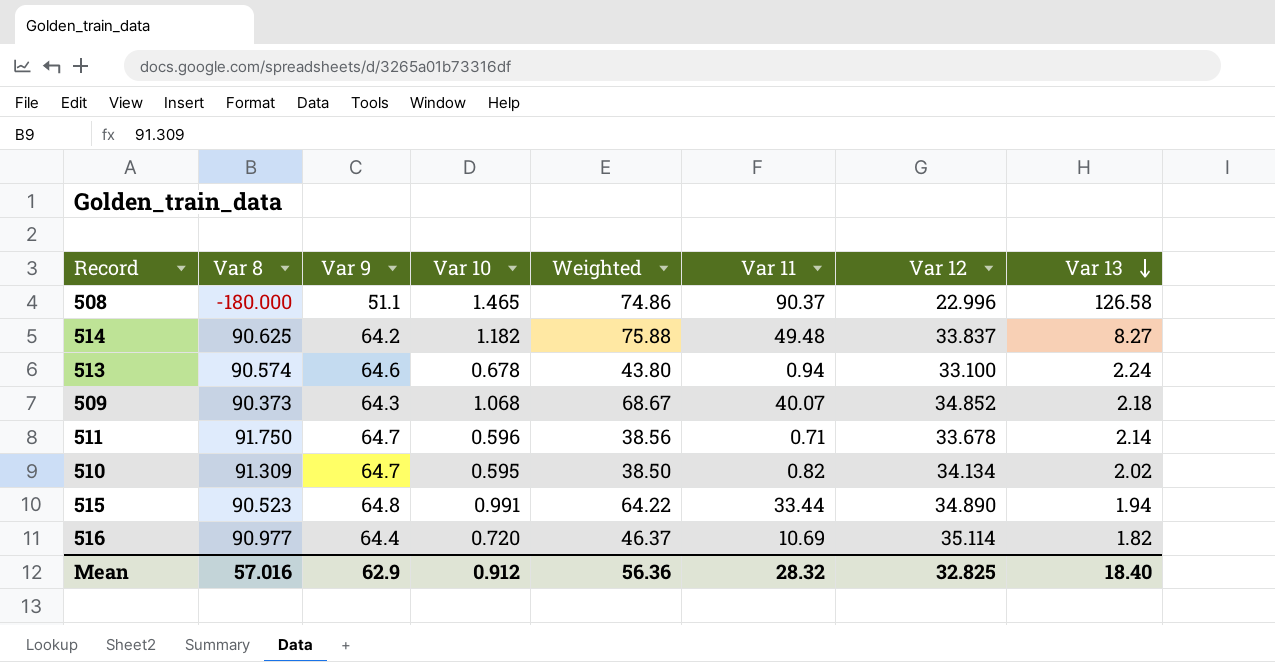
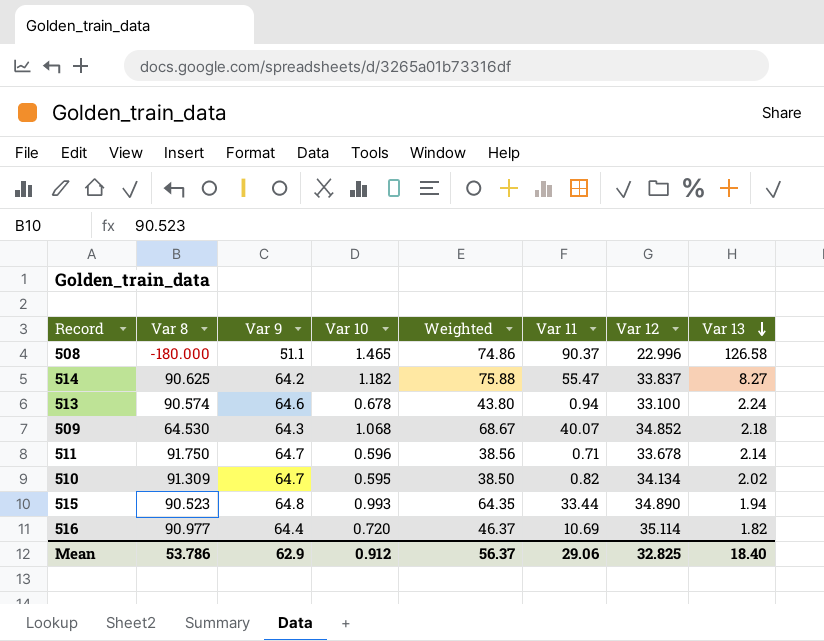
514 | Var 11: 49.48 -> 55.47
509 | Var 8: 90.373 -> 64.530
515 | Var 10: 0.991 -> 0.993
515 | Weighted: 64.22 -> 64.35
Mean | Var 8: 57.016 -> 53.786
Mean | Weighted: 56.36 -> 56.37
Mean | Var 11: 28.32 -> 29.06

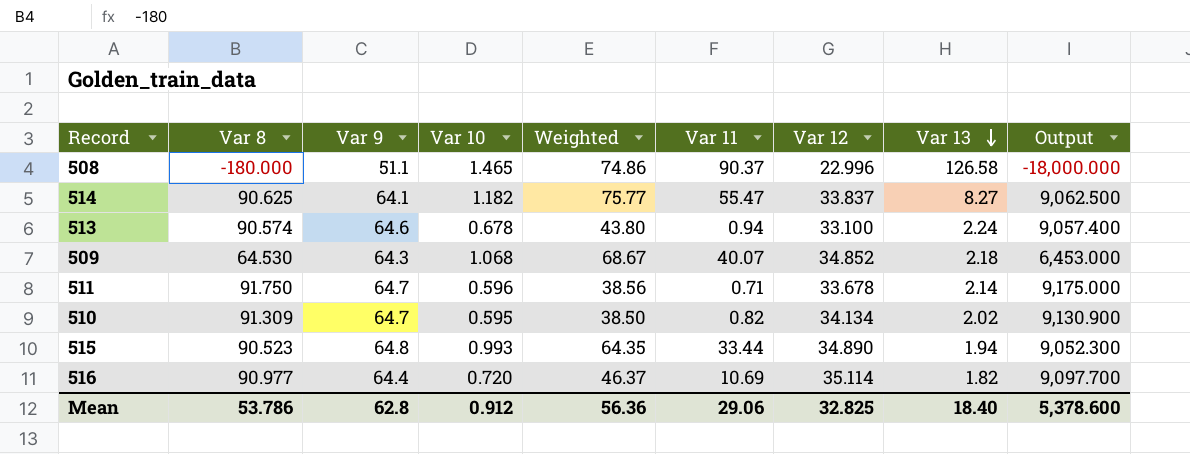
column Output | formula: none -> [Var 8] * 100
514 | Var 9: 64.2 -> 64.1
514 | Weighted: 75.88 -> 75.77
Mean | Var 9: 62.9 -> 62.8
Mean | Weighted: 56.37 -> 56.36

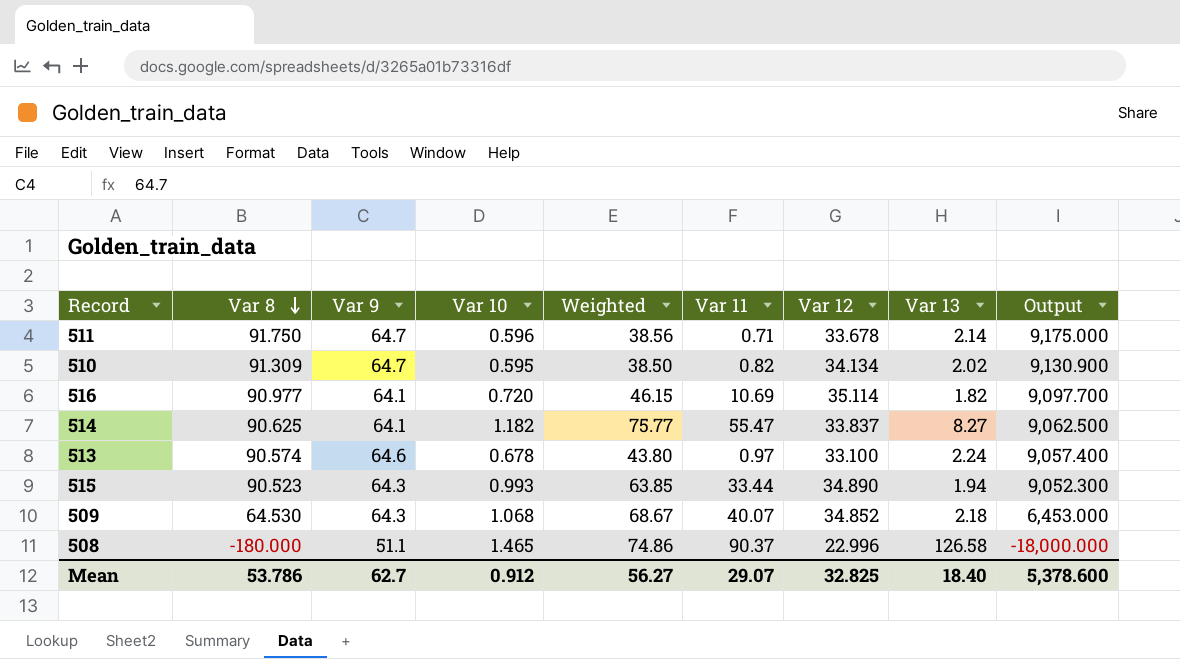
row order: Var 13 descending -> Var 8 descending
516 | Var 9: 64.4 -> 64.1
516 | Weighted: 46.37 -> 46.15
513 | Var 11: 0.94 -> 0.97
515 | Var 9: 64.8 -> 64.3
515 | Weighted: 64.35 -> 63.85
Mean | Var 9: 62.8 -> 62.7
Mean | Weighted: 56.36 -> 56.27
Mean | Var 11: 29.06 -> 29.07

